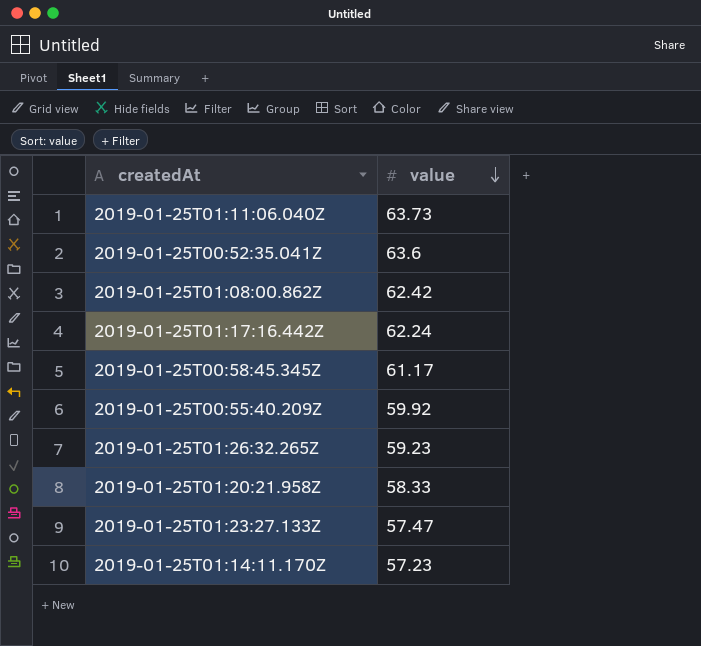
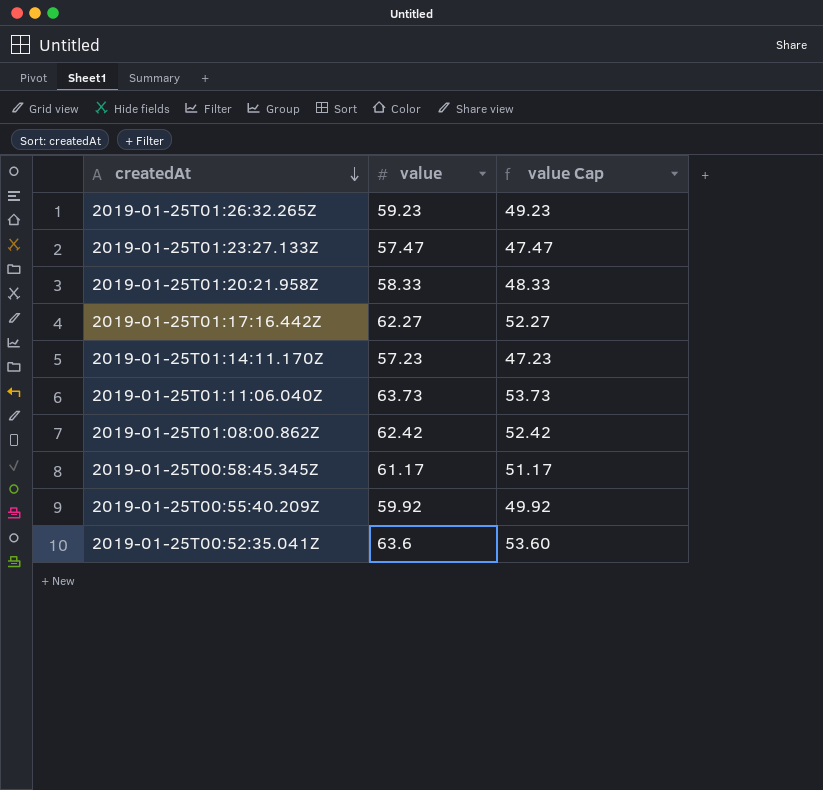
row order: value descending -> createdAt descending
column value Cap | formula: none -> [value] - 10
2019-01-25T01:17:16.442Z | value: 62.24 -> 62.27

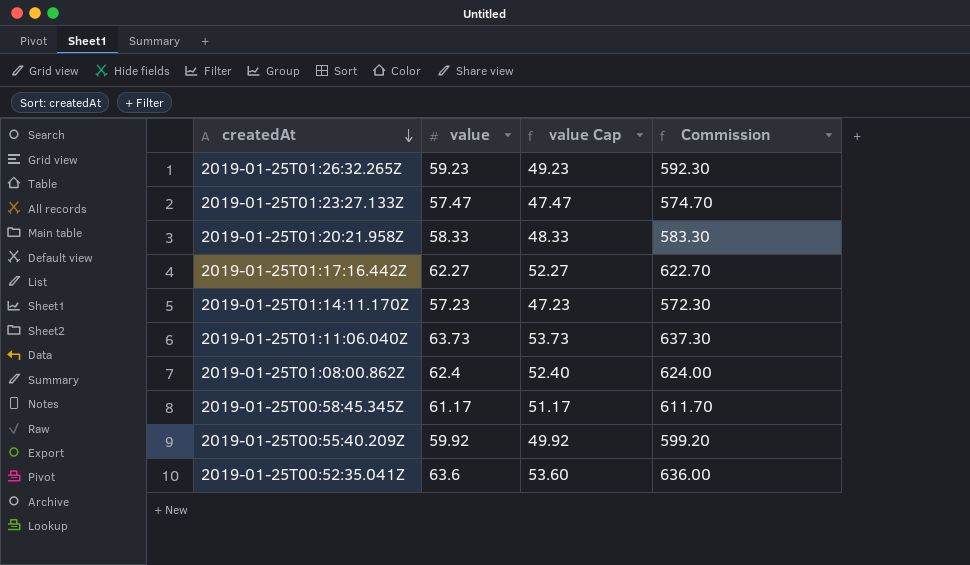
column Commission | formula: none -> [value] * 10
2019-01-25T01:08:00.862Z | value: 62.42 -> 62.4
2019-01-25T01:08:00.862Z | value Cap: 52.42 -> 52.40

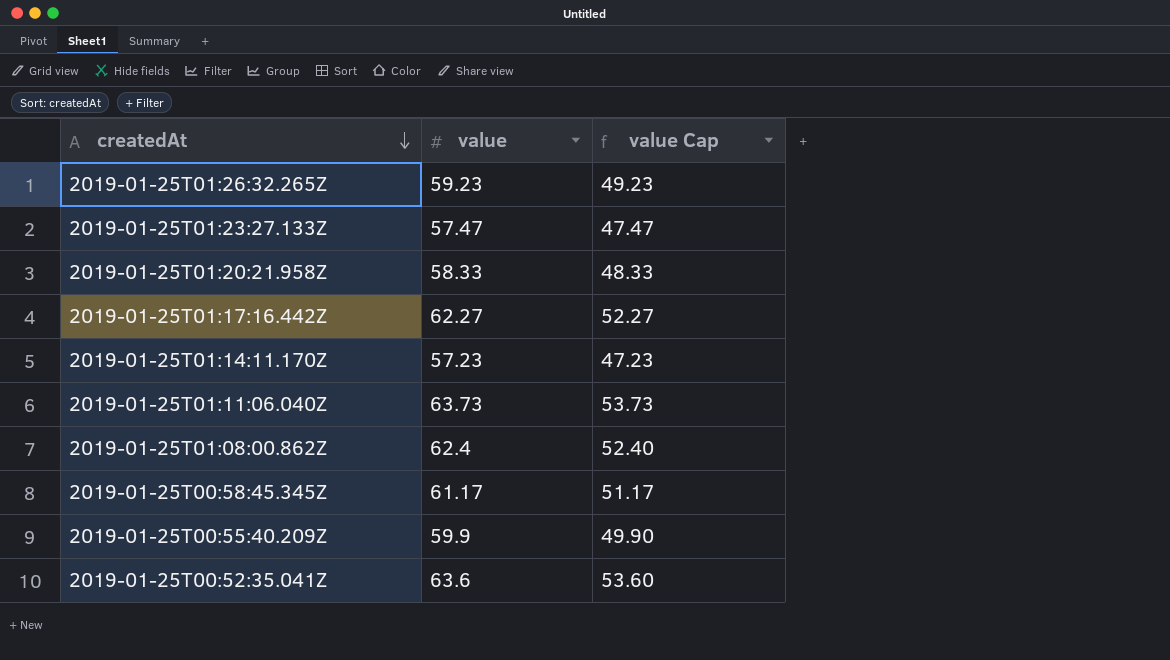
column Commission | formula: [value] * 10 -> none
2019-01-25T00:55:40.209Z | value: 59.92 -> 59.9
2019-01-25T00:55:40.209Z | value Cap: 49.92 -> 49.90

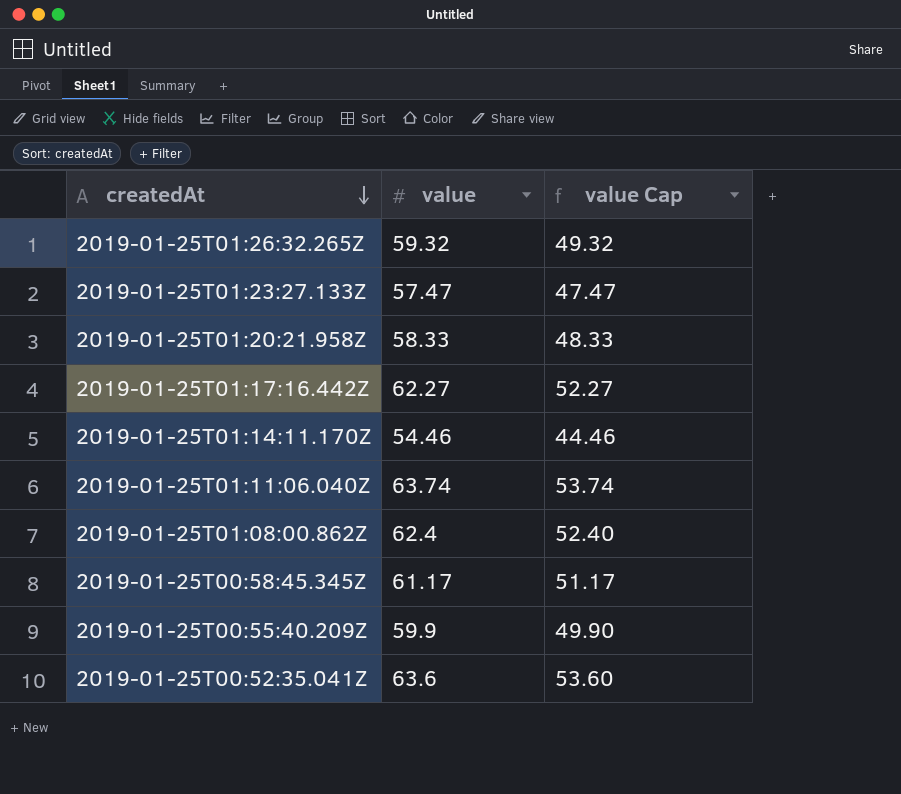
2019-01-25T01:26:32.265Z | value: 59.23 -> 59.32
2019-01-25T01:26:32.265Z | value Cap: 49.23 -> 49.32
2019-01-25T01:14:11.170Z | value: 57.23 -> 54.46
2019-01-25T01:14:11.170Z | value Cap: 47.23 -> 44.46
2019-01-25T01:11:06.040Z | value: 63.73 -> 63.74
2019-01-25T01:11:06.040Z | value Cap: 53.73 -> 53.74

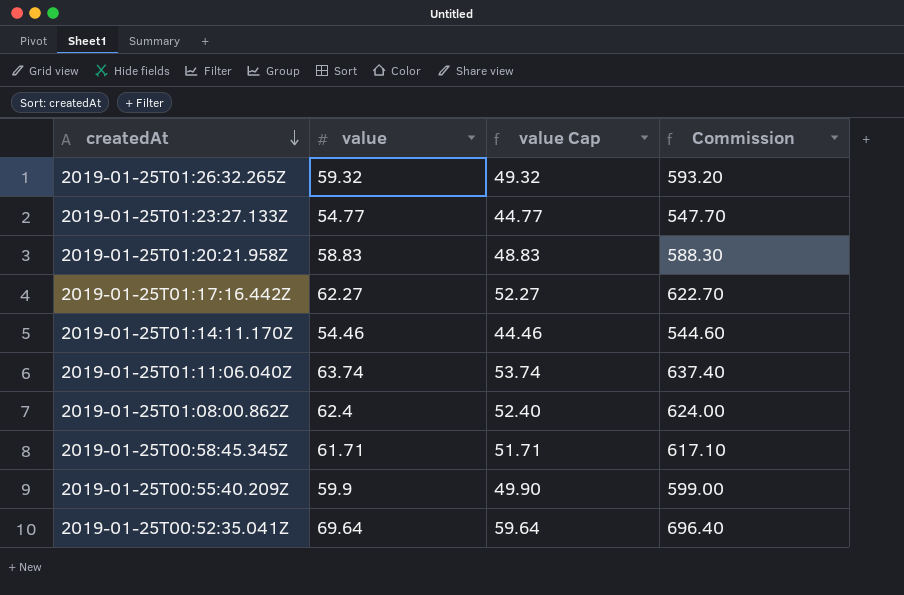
column Commission | formula: none -> [value] * 10
2019-01-25T01:23:27.133Z | value: 57.47 -> 54.77
2019-01-25T01:23:27.133Z | value Cap: 47.47 -> 44.77
2019-01-25T01:20:21.958Z | value: 58.33 -> 58.83
2019-01-25T01:20:21.958Z | value Cap: 48.33 -> 48.83
2019-01-25T00:58:45.345Z | value: 61.17 -> 61.71
2019-01-25T00:58:45.345Z | value Cap: 51.17 -> 51.71
2019-01-25T00:52:35.041Z | value: 63.6 -> 69.64
2019-01-25T00:52:35.041Z | value Cap: 53.60 -> 59.64

